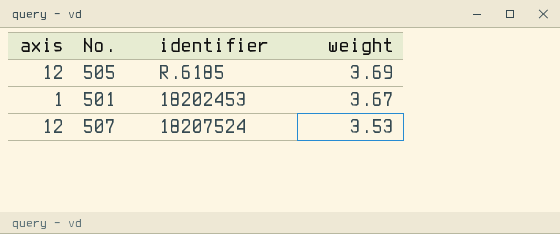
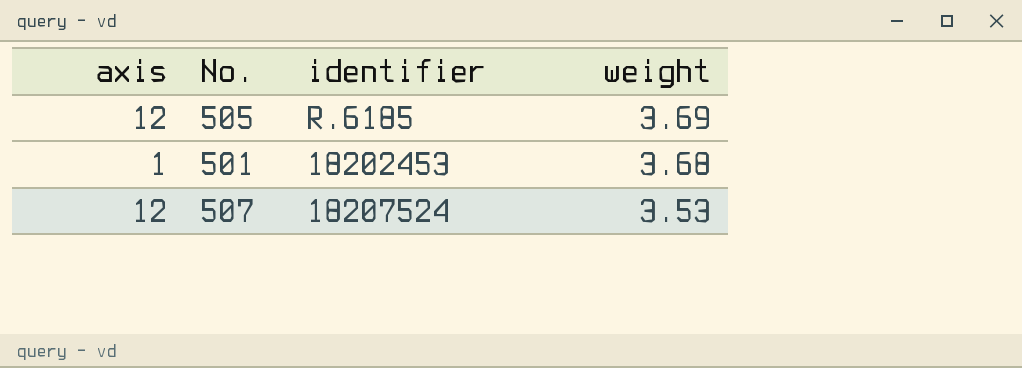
501 | weight: 3.67 -> 3.68

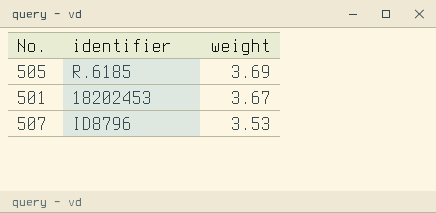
column axis | position: 1 -> none
501 | weight: 3.68 -> 3.67
507 | identifier: 18207524 -> ID8796

